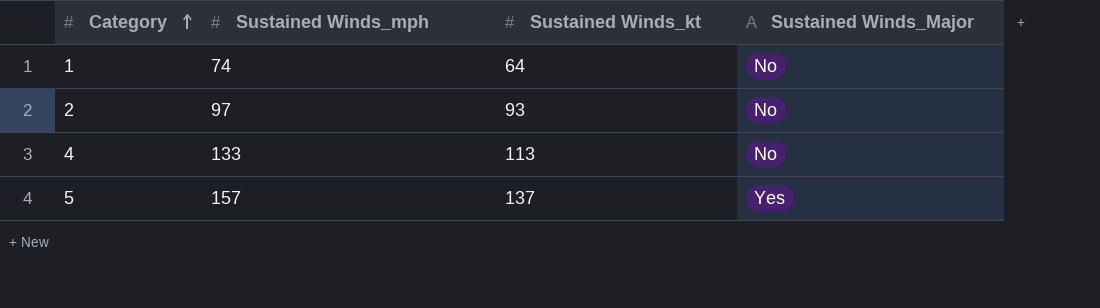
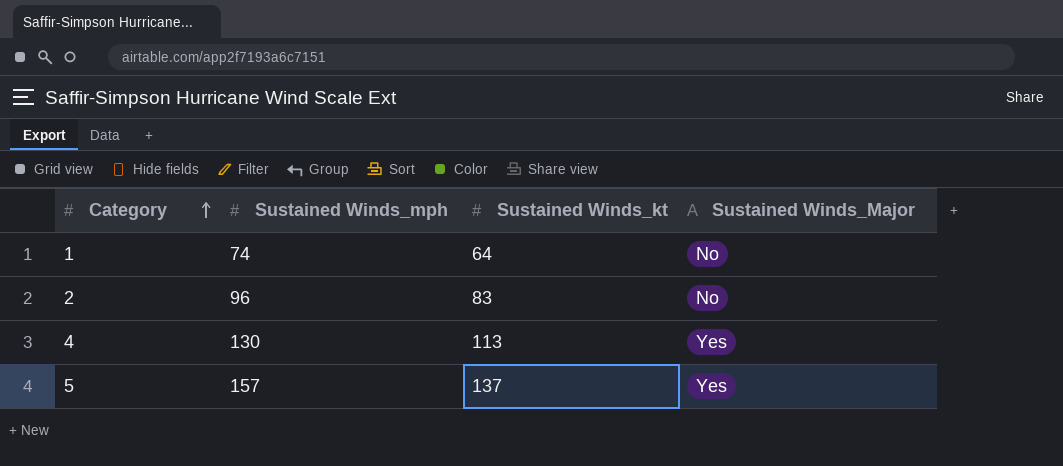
2 | Sustained Winds_mph: 97 -> 96
2 | Sustained Winds_kt: 93 -> 83
4 | Sustained Winds_mph: 133 -> 130
4 | Sustained Winds_Major: No -> Yes

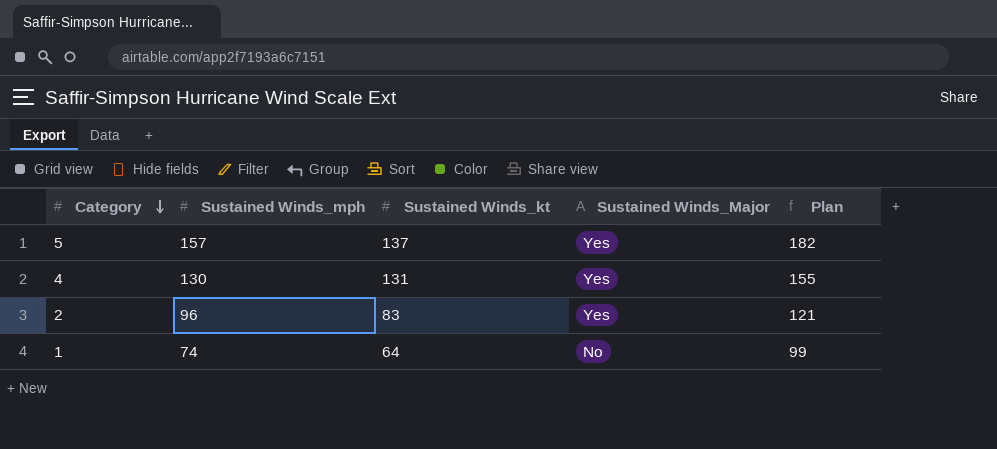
row order: Category ascending -> Category descending
column Plan | formula: none -> [Sustained Winds_mph] + 25
4 | Sustained Winds_kt: 113 -> 131
2 | Sustained Winds_Major: No -> Yes

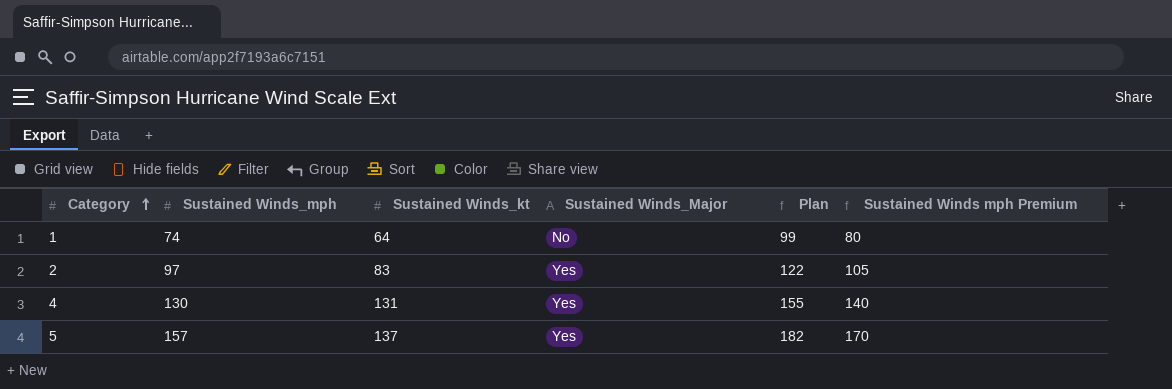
row order: Category descending -> Category ascending
column Sustained Winds mph Premium | formula: none -> [Sustained Winds_mph] * 1.08
2 | Sustained Winds_mph: 96 -> 97
2 | Plan: 121 -> 122

